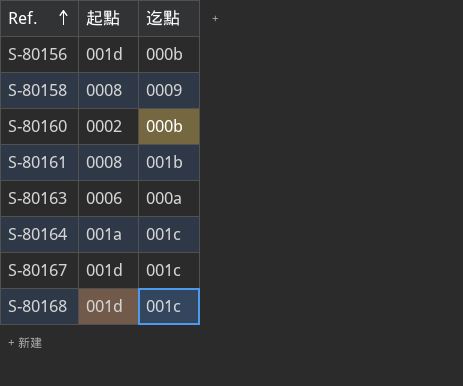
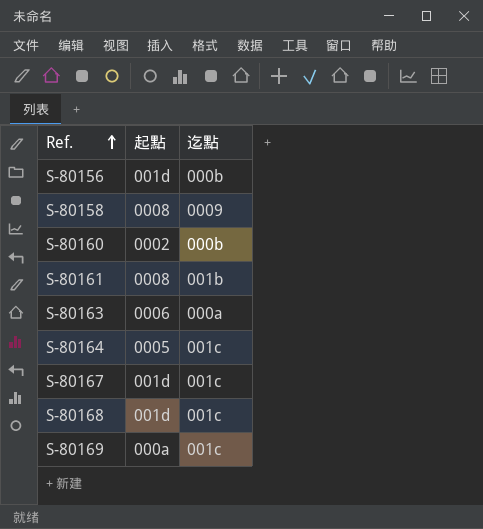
S-80164 | 起點: 001a -> 0005
row S-80169: none -> 000a | 001c

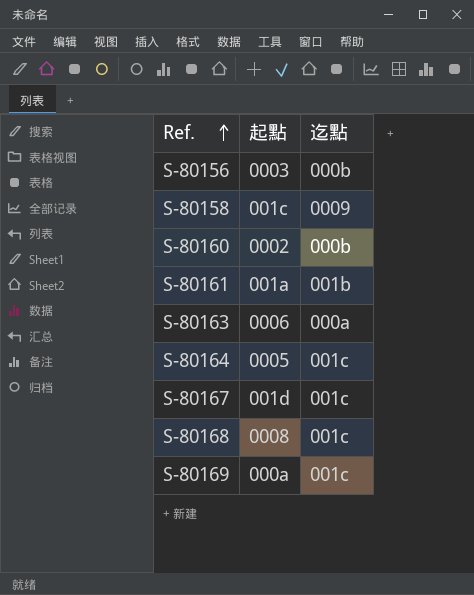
S-80156 | 起點: 001d -> 0003
S-80158 | 起點: 0008 -> 001c
S-80161 | 起點: 0008 -> 001a
S-80168 | 起點: 001d -> 0008

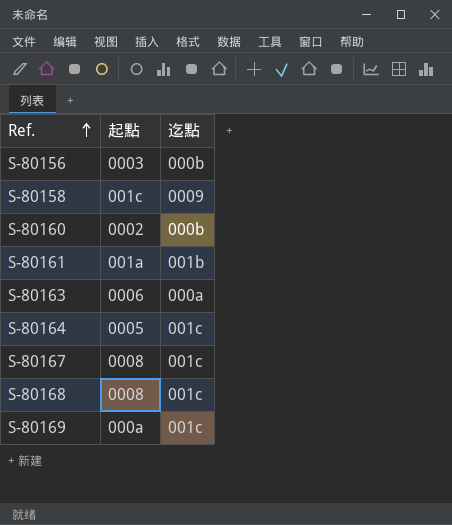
S-80167 | 起點: 001d -> 0008

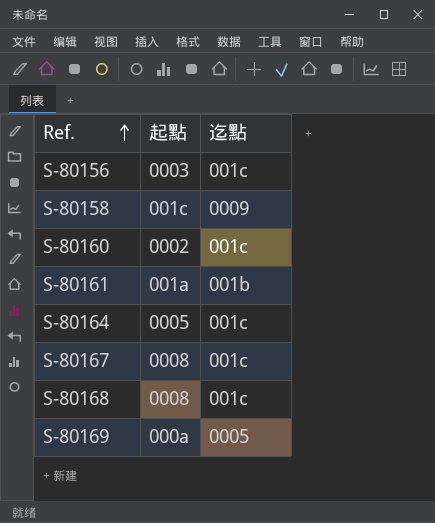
row S-80163: 0006 | 000a -> none
S-80156 | 迄點: 000b -> 001c
S-80160 | 迄點: 000b -> 001c
S-80169 | 迄點: 001c -> 0005

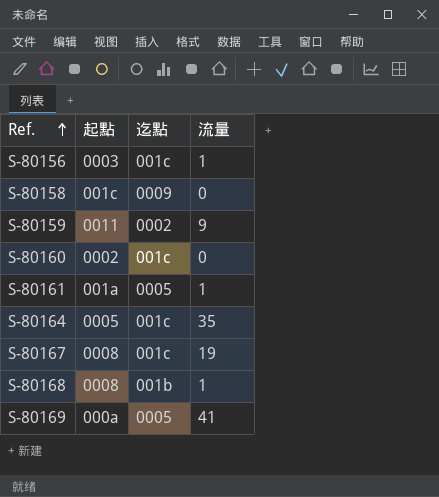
column 流量 | position: none -> 4
row S-80159: none -> 0011 | 0002 | 9
S-80161 | 迄點: 001b -> 0005
S-80168 | 迄點: 001c -> 001b

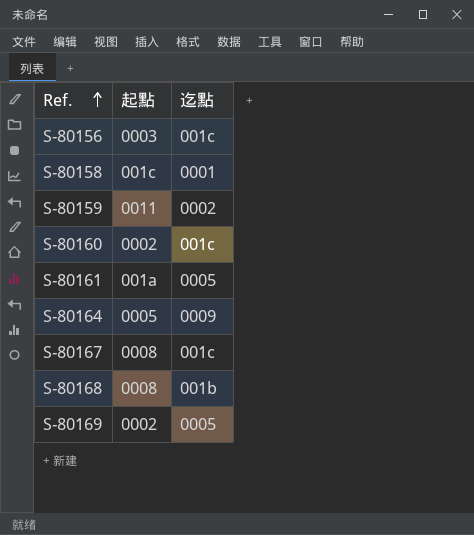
column 流量 | position: 4 -> none
S-80158 | 迄點: 0009 -> 0001
S-80164 | 迄點: 001c -> 0009
S-80169 | 起點: 000a -> 0002

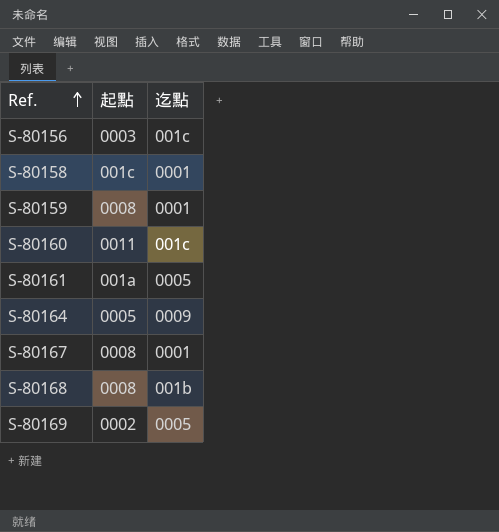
S-80159 | 起點: 0011 -> 0008
S-80159 | 迄點: 0002 -> 0001
S-80160 | 起點: 0002 -> 0011
S-80167 | 迄點: 001c -> 0001

